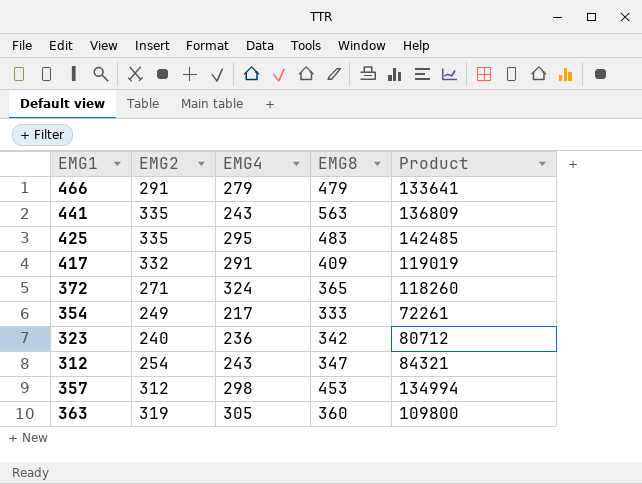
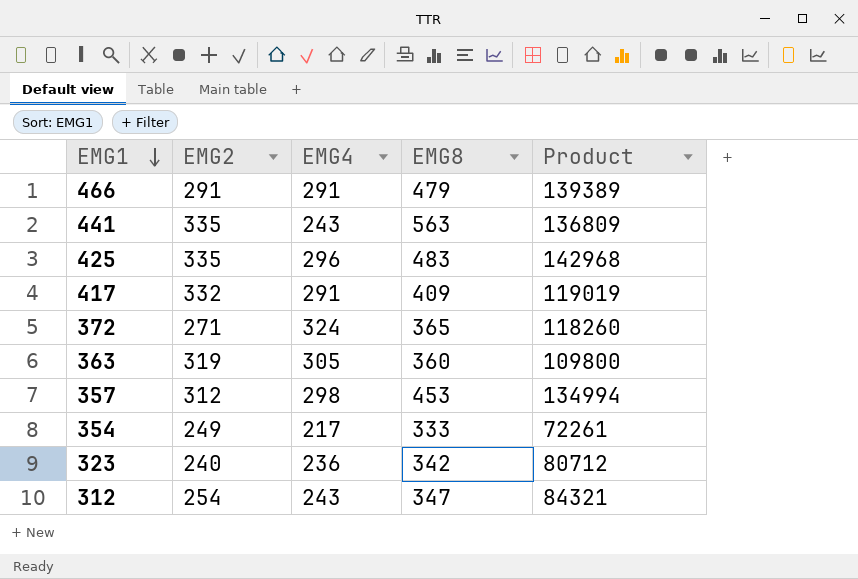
row order: none -> EMG1 descending
466 | EMG4: 279 -> 291
466 | Product: 133641 -> 139389
425 | EMG4: 295 -> 296
425 | Product: 142485 -> 142968

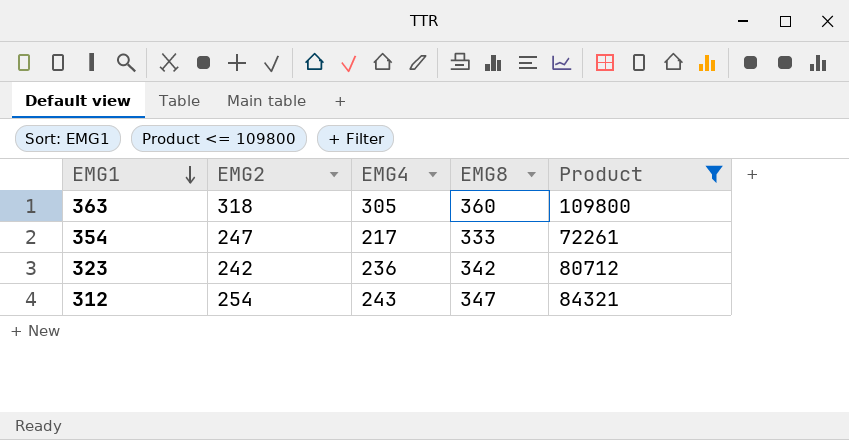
filter: none -> Product <= 109800
363 | EMG2: 319 -> 318
354 | EMG2: 249 -> 247
323 | EMG2: 240 -> 242

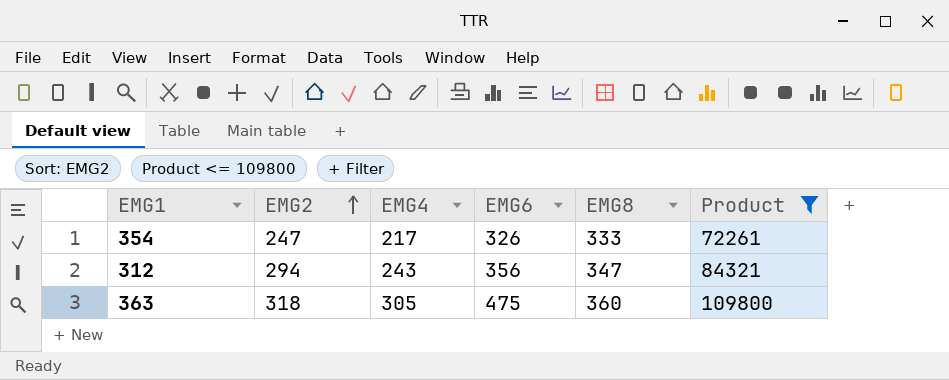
row order: EMG1 descending -> EMG2 ascending
column EMG6 | position: none -> 4
row 323: 242 | 236 | 342 | 80712 -> none
312 | EMG2: 254 -> 294

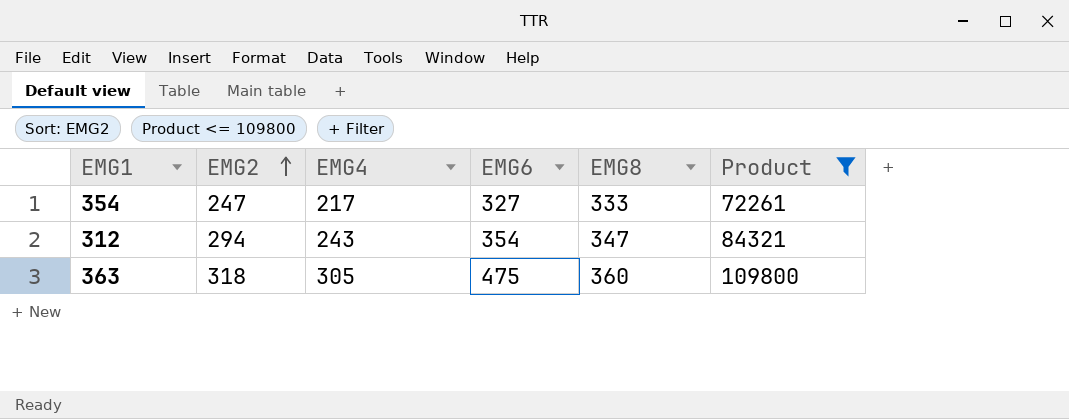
354 | EMG6: 326 -> 327
312 | EMG6: 356 -> 354

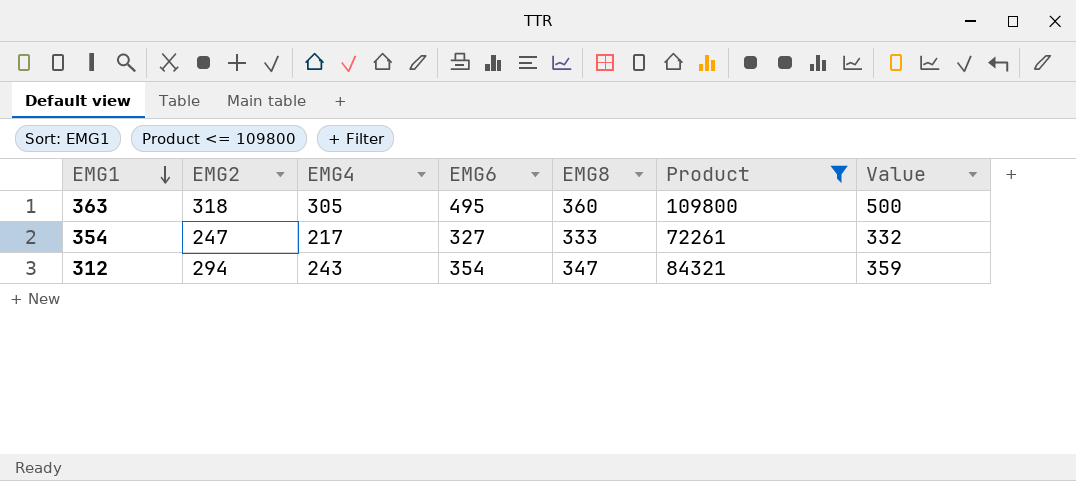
row order: EMG2 ascending -> EMG1 descending
column Value | formula: none -> [EMG6] + 5
363 | EMG6: 475 -> 495

